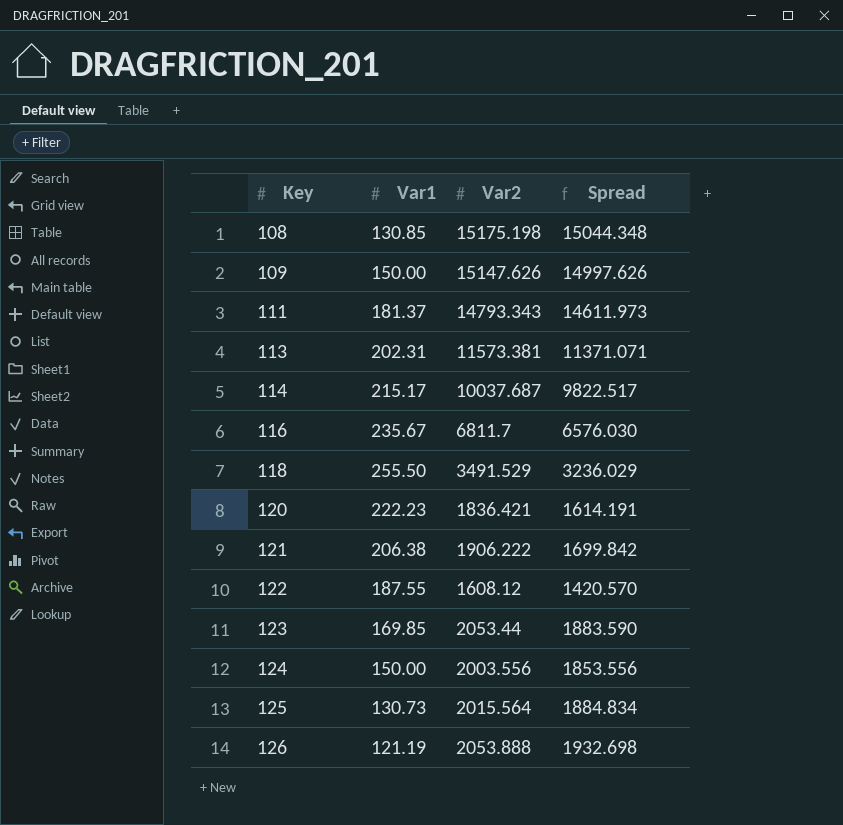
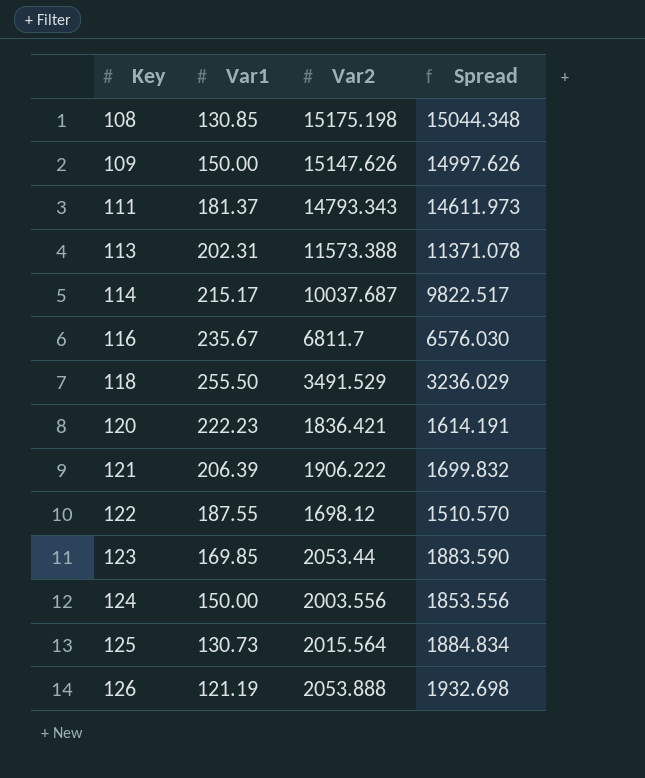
113 | Var2: 11573.381 -> 11573.388
113 | Spread: 11371.071 -> 11371.078
121 | Var1: 206.38 -> 206.39
121 | Spread: 1699.842 -> 1699.832
122 | Var2: 1608.12 -> 1698.12
122 | Spread: 1420.570 -> 1510.570

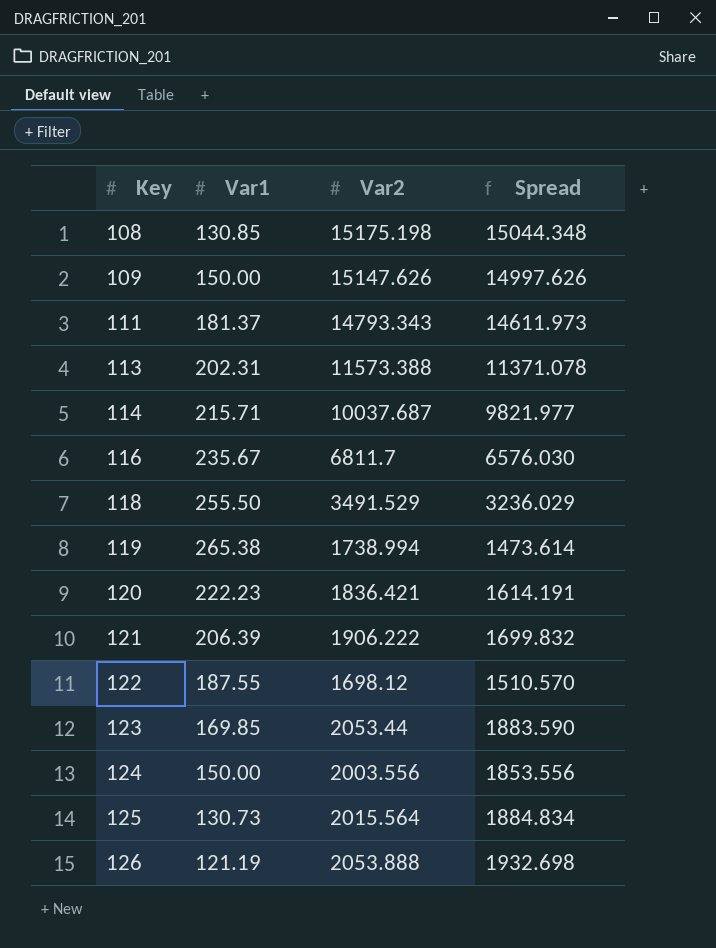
114 | Var1: 215.17 -> 215.71
114 | Spread: 9822.517 -> 9821.977
row 119: none -> 265.38 | 1738.994 | 1473.614

